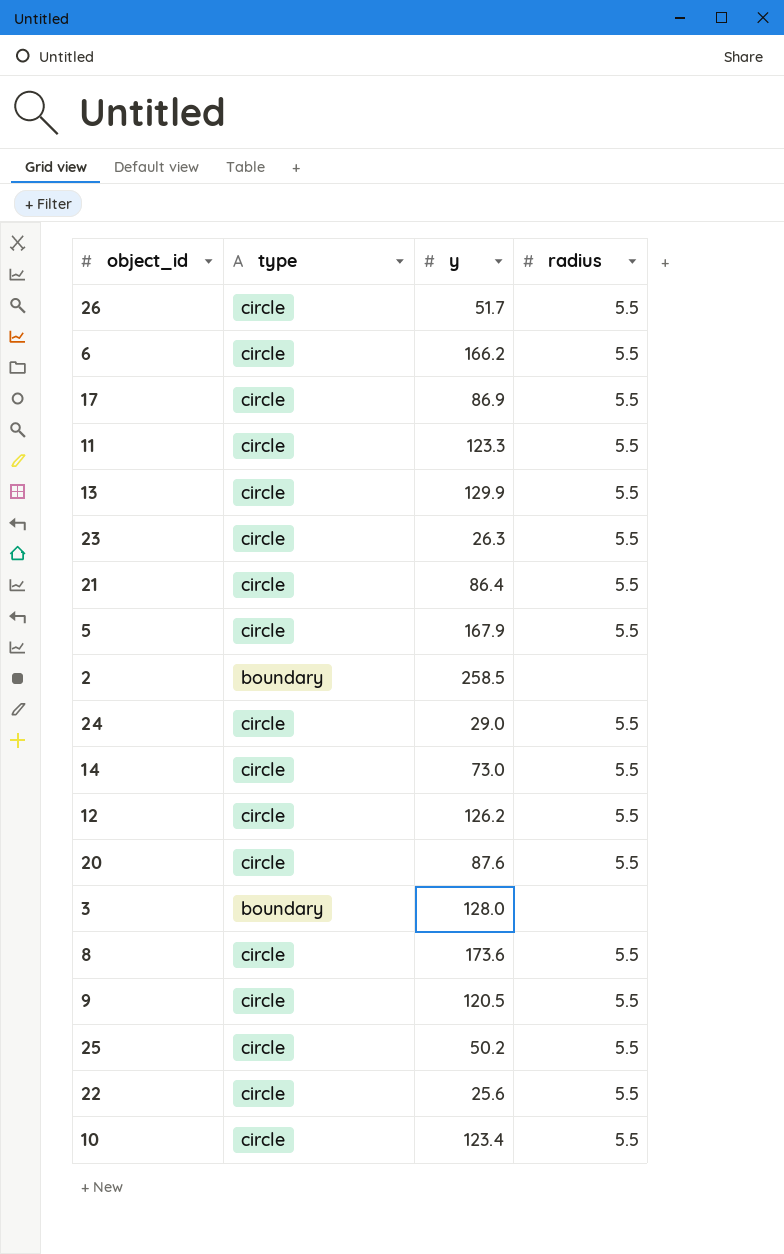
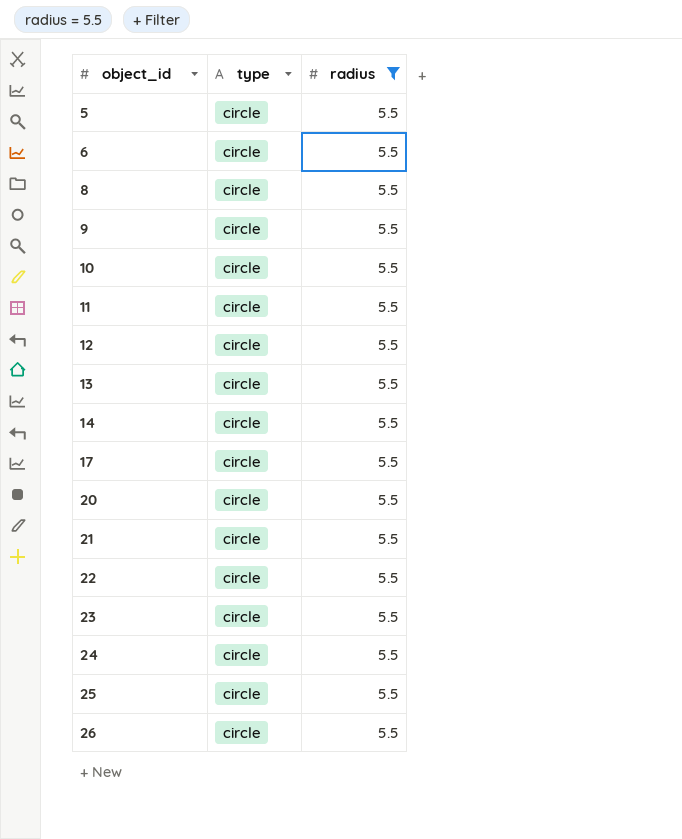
filter: none -> radius = 5.5
row order: none -> object_id ascending
column y | position: 3 -> none

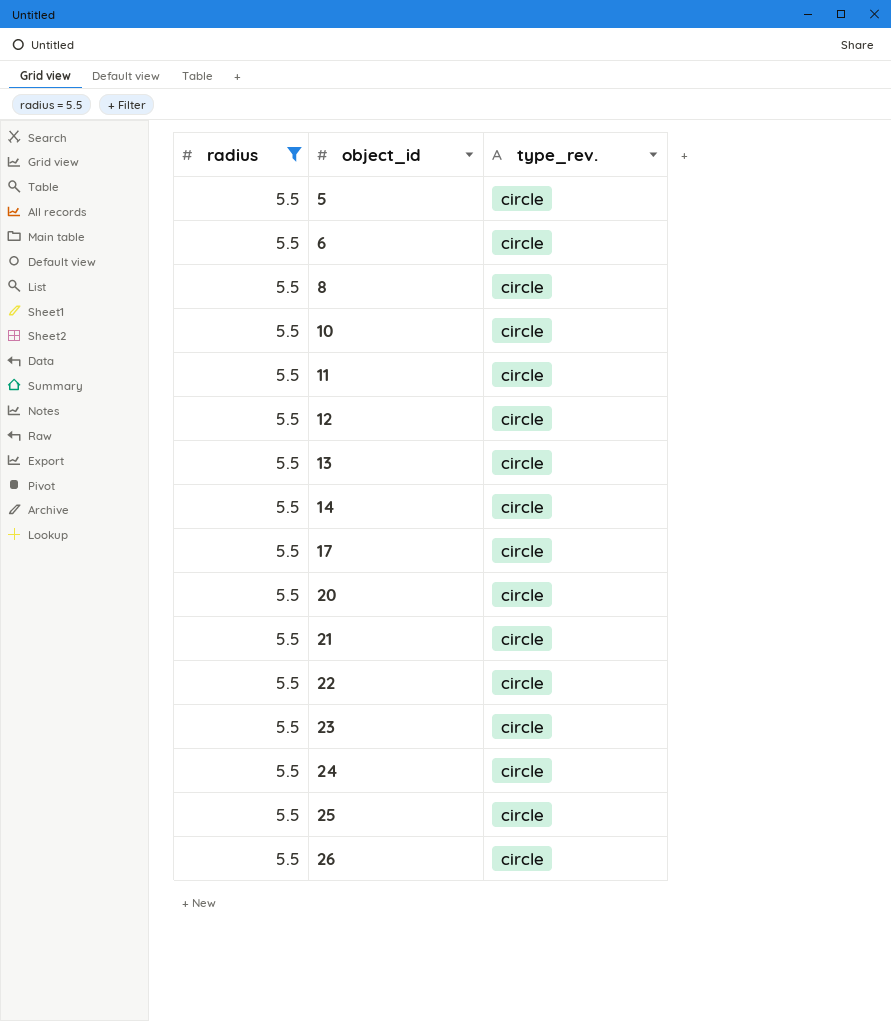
column radius | position: 3 -> 1
column name: type -> type_rev.
row 9: circle | 5.5 -> none

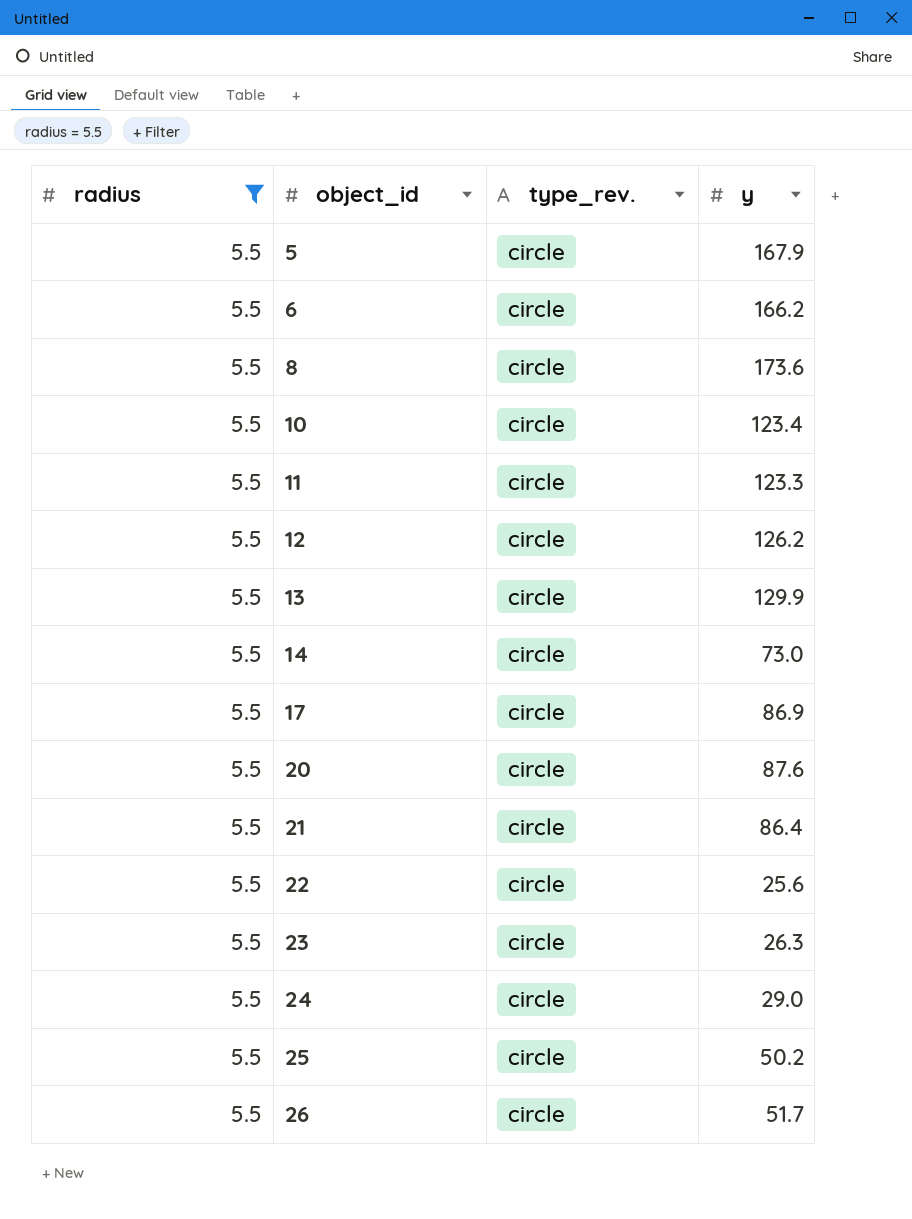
column y | position: none -> 4

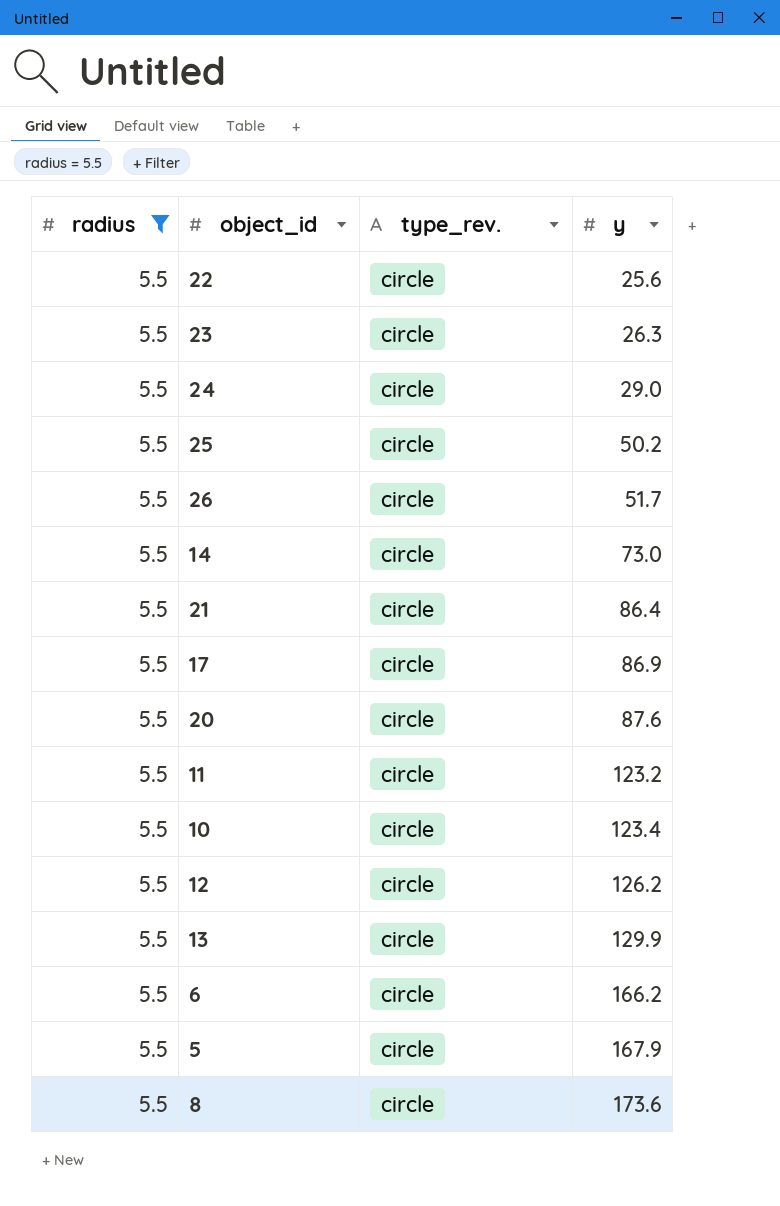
row order: object_id ascending -> y ascending
11 | y: 123.3 -> 123.2

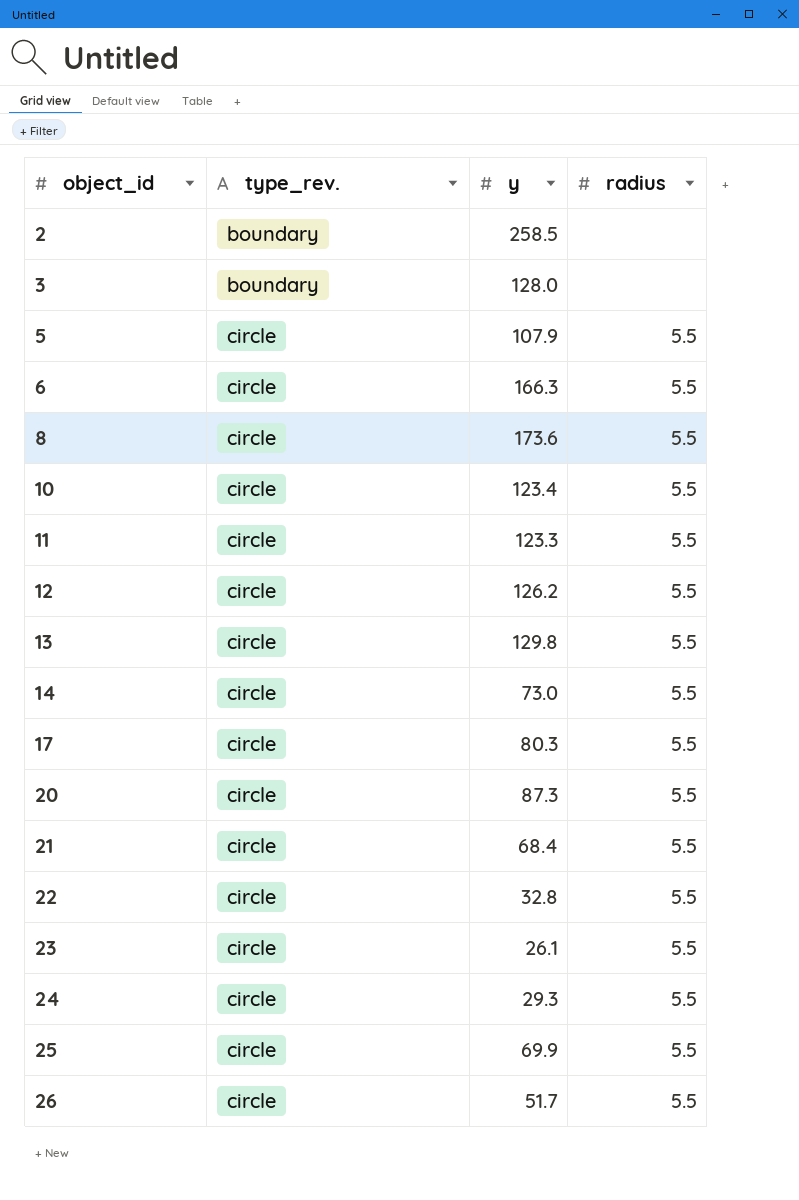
filter: radius = 5.5 -> none
row order: y ascending -> object_id ascending
column radius | position: 1 -> 4
5 | y: 167.9 -> 107.9
6 | y: 166.2 -> 166.3
11 | y: 123.2 -> 123.3
13 | y: 129.9 -> 129.8
17 | y: 86.9 -> 80.3
20 | y: 87.6 -> 87.3
21 | y: 86.4 -> 68.4
22 | y: 25.6 -> 32.8
23 | y: 26.3 -> 26.1
24 | y: 29.0 -> 29.3
25 | y: 50.2 -> 69.9

